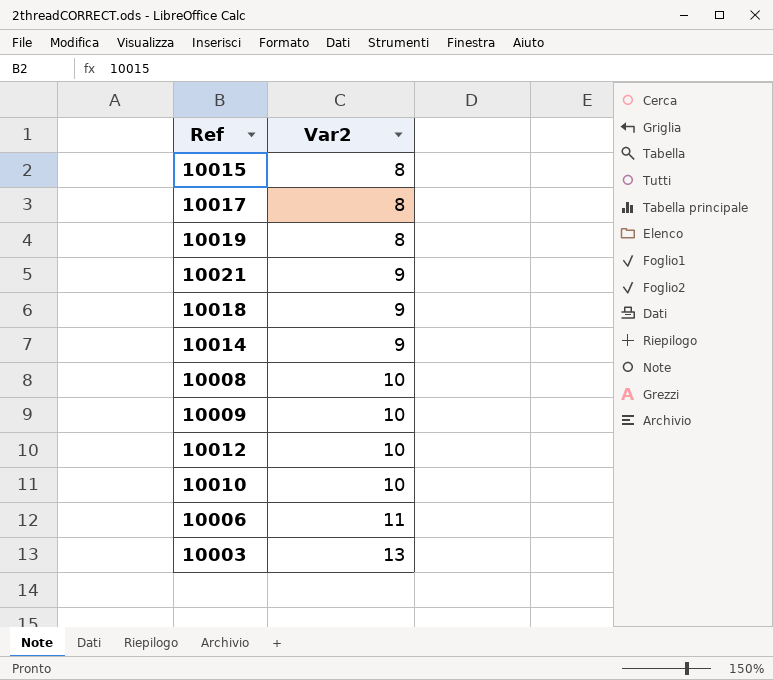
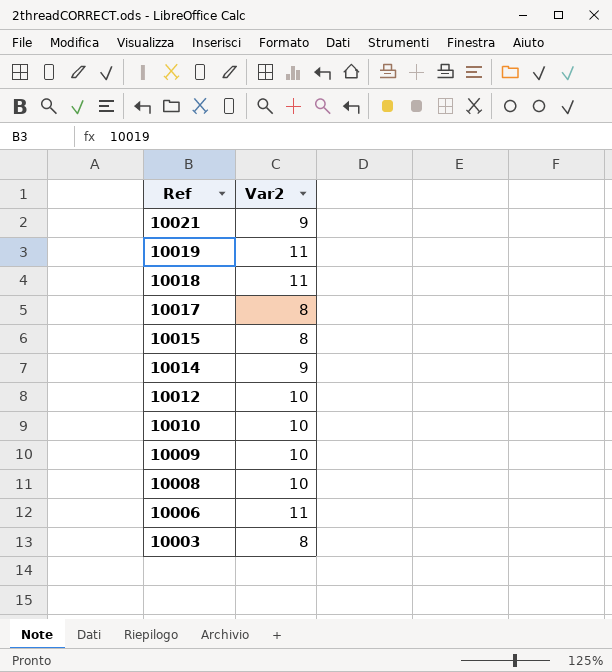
row order: Var2 ascending -> Ref descending
10019 | Var2: 8 -> 11
10018 | Var2: 9 -> 11
10003 | Var2: 13 -> 8

